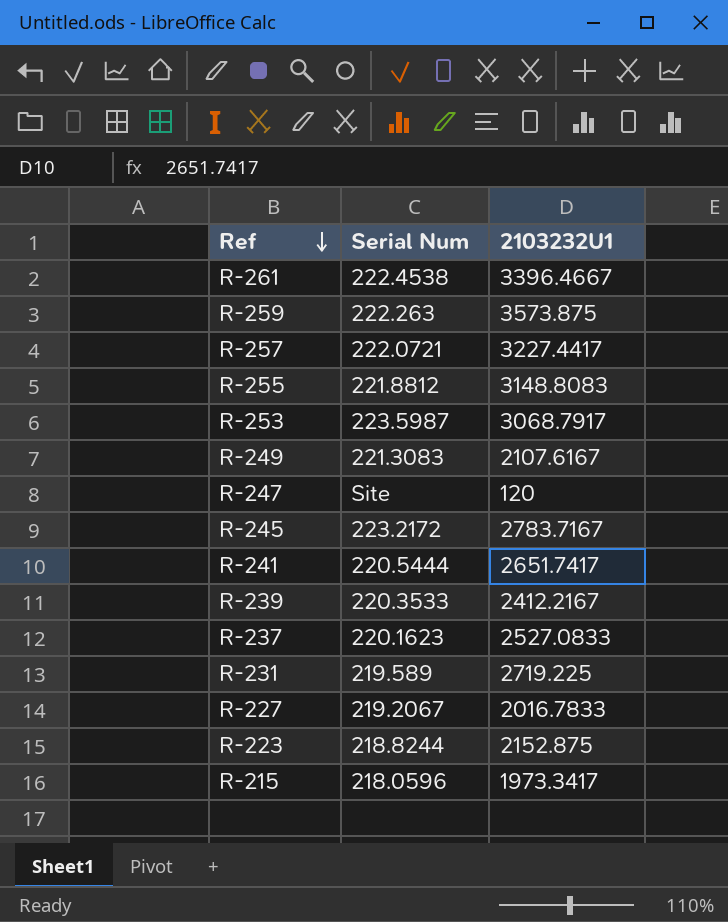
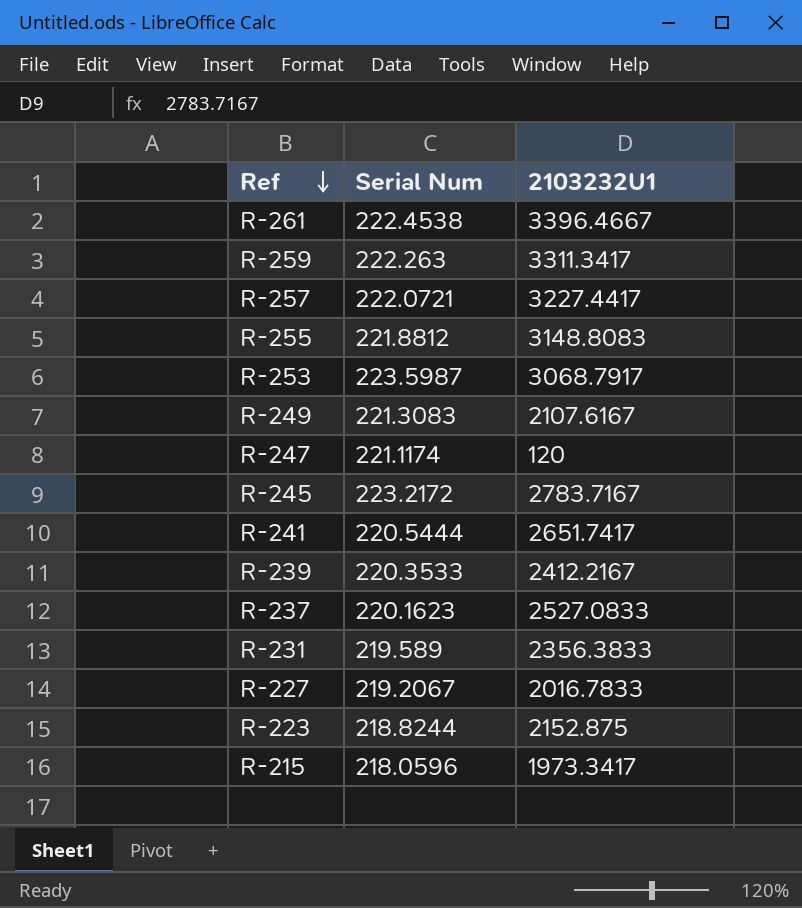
R-259 | 2103232U1: 3573.875 -> 3311.3417
R-247 | Serial Num: Site -> 221.1174
R-231 | 2103232U1: 2719.225 -> 2356.3833

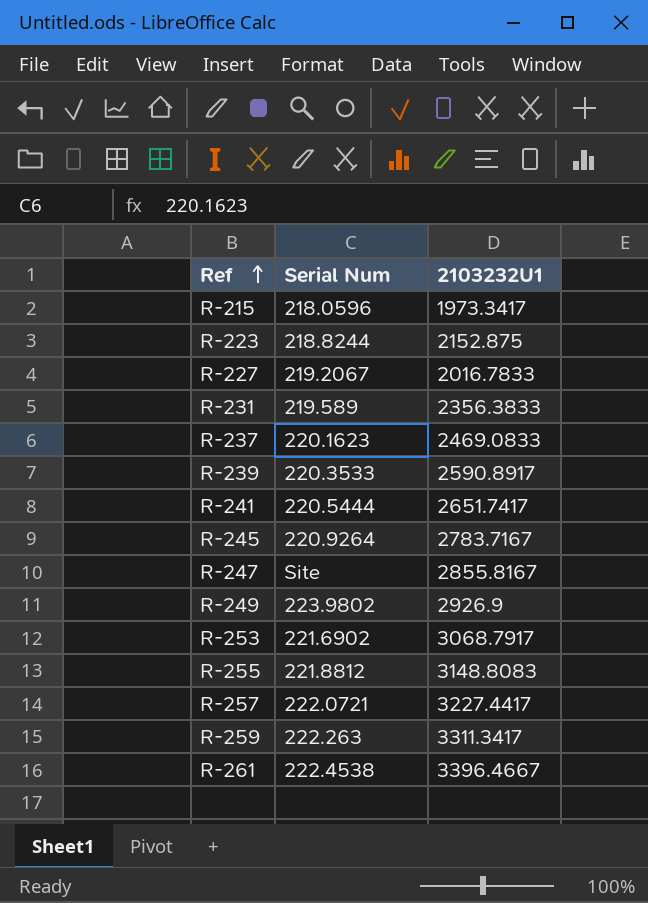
row order: Ref descending -> Ref ascending
R-237 | 2103232U1: 2527.0833 -> 2469.0833
R-239 | 2103232U1: 2412.2167 -> 2590.8917
R-245 | Serial Num: 223.2172 -> 220.9264
R-247 | Serial Num: 221.1174 -> Site
R-247 | 2103232U1: 120 -> 2855.8167
R-249 | Serial Num: 221.3083 -> 223.9802
R-249 | 2103232U1: 2107.6167 -> 2926.9
R-253 | Serial Num: 223.5987 -> 221.6902

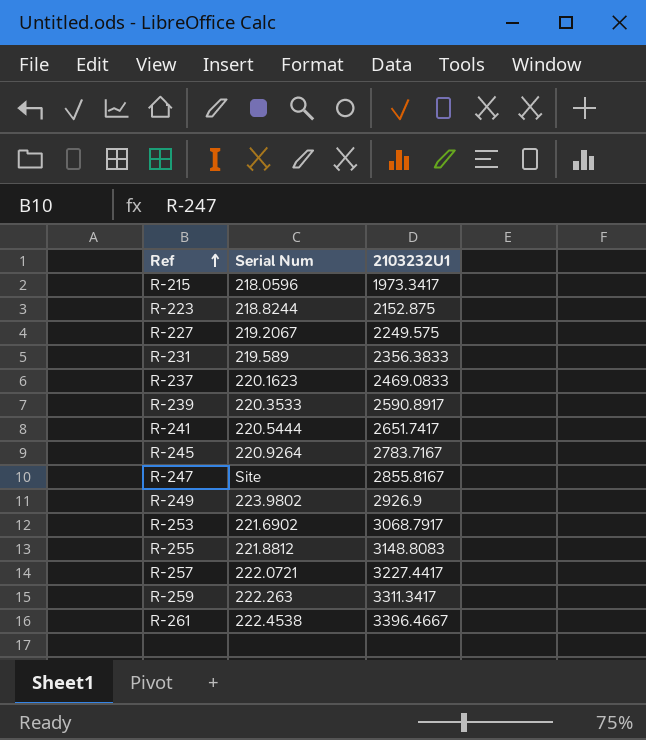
R-227 | 2103232U1: 2016.7833 -> 2249.575

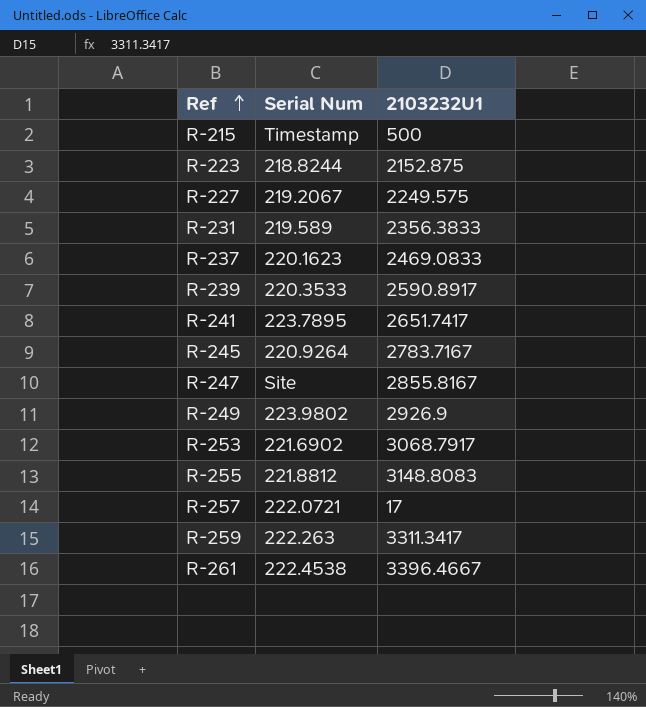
R-215 | Serial Num: 218.0596 -> Timestamp
R-215 | 2103232U1: 1973.3417 -> 500
R-241 | Serial Num: 220.5444 -> 223.7895
R-257 | 2103232U1: 3227.4417 -> 17

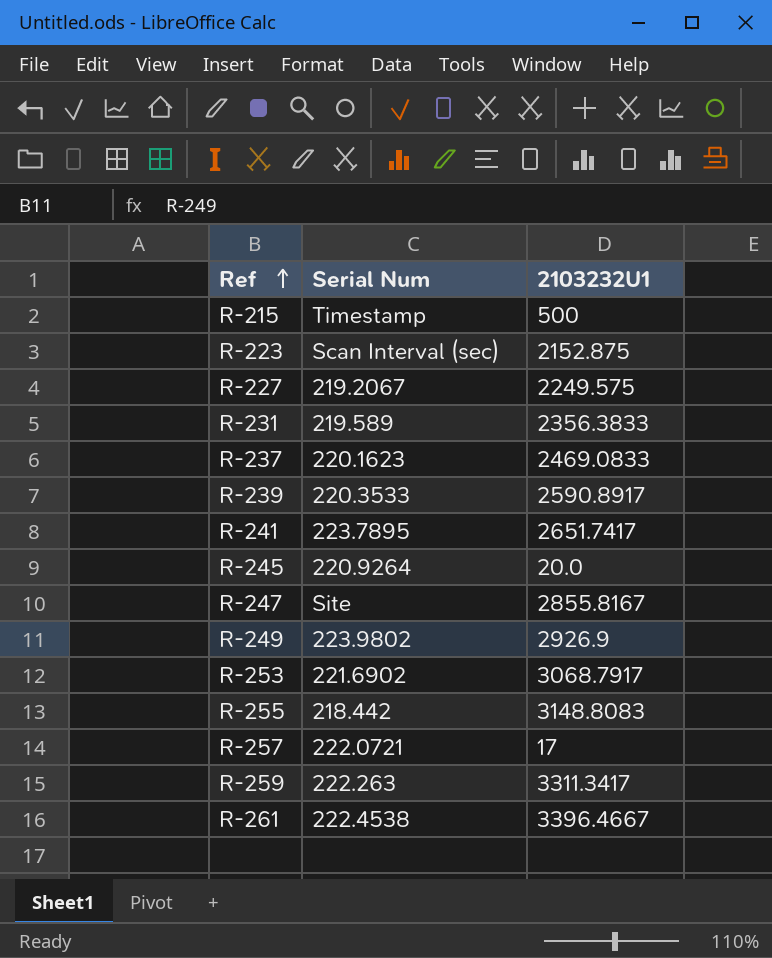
R-223 | Serial Num: 218.8244 -> Scan Interval (sec)
R-245 | 2103232U1: 2783.7167 -> 20.0
R-255 | Serial Num: 221.8812 -> 218.442

